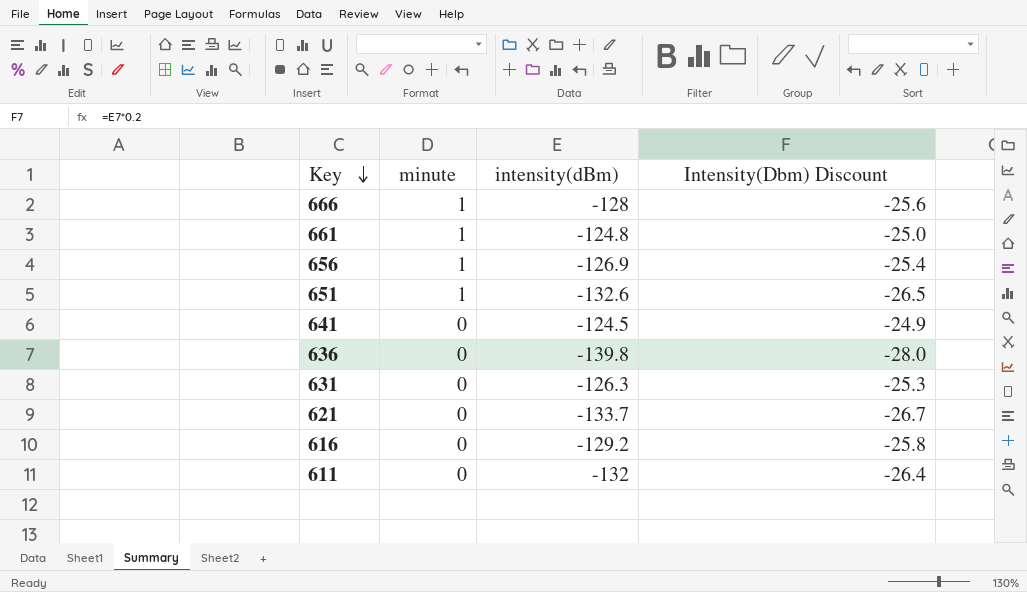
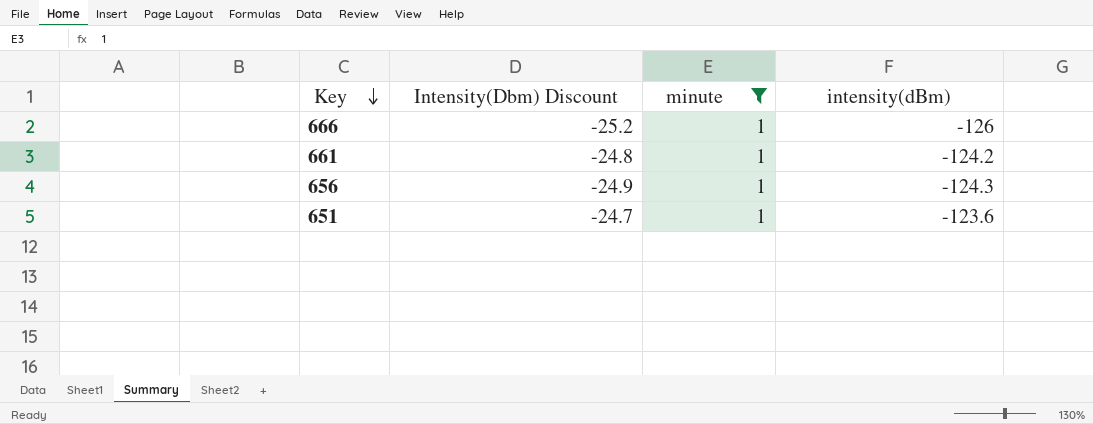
filter: none -> minute = 1
column Intensity(Dbm) Discount | position: 4 -> 2
666 | Intensity(Dbm) Discount: -25.6 -> -25.2
666 | intensity(dBm): -128 -> -126
661 | Intensity(Dbm) Discount: -25.0 -> -24.8
661 | intensity(dBm): -124.8 -> -124.2
656 | Intensity(Dbm) Discount: -25.4 -> -24.9
656 | intensity(dBm): -126.9 -> -124.3
651 | Intensity(Dbm) Discount: -26.5 -> -24.7
651 | intensity(dBm): -132.6 -> -123.6

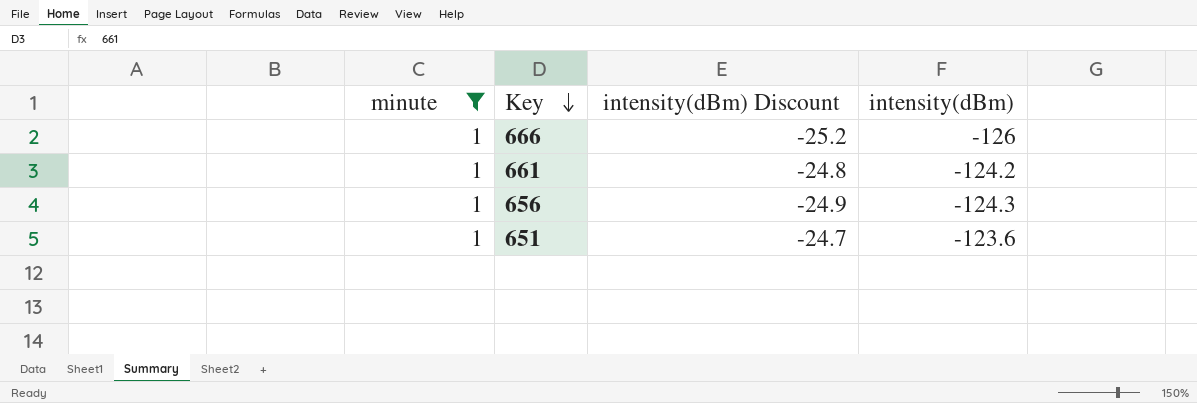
column minute | position: 3 -> 1
column name: Intensity(Dbm) Discount -> intensity(dBm) Discount

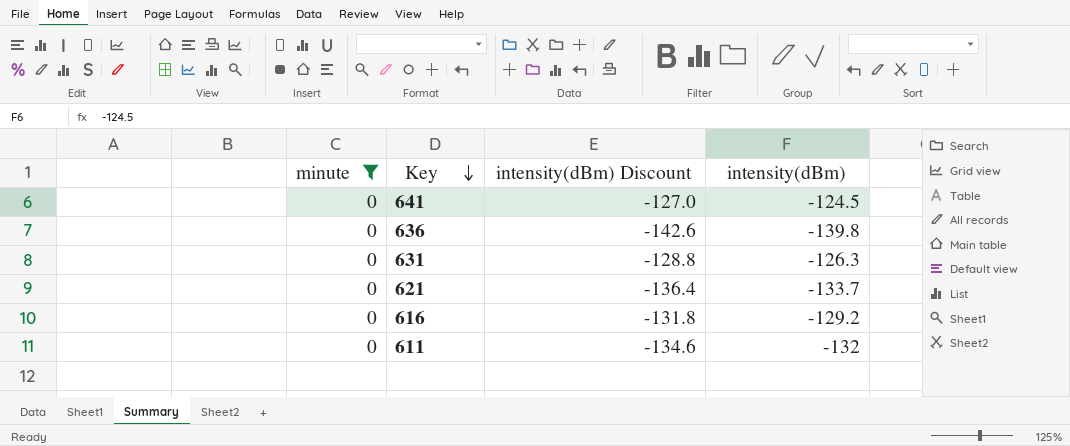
filter: minute = 1 -> minute = 0
column intensity(dBm) Discount | formula: [intensity(dBm)] * 0.2 -> [intensity(dBm)] * 1.02

